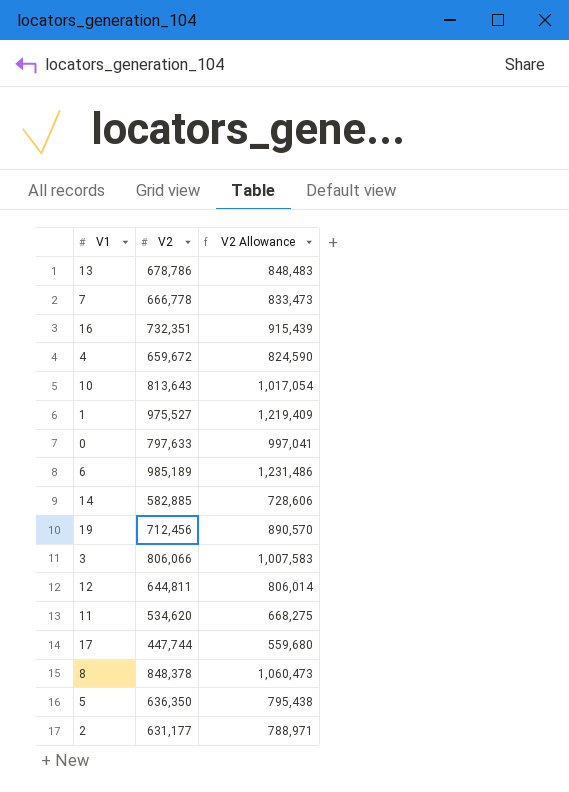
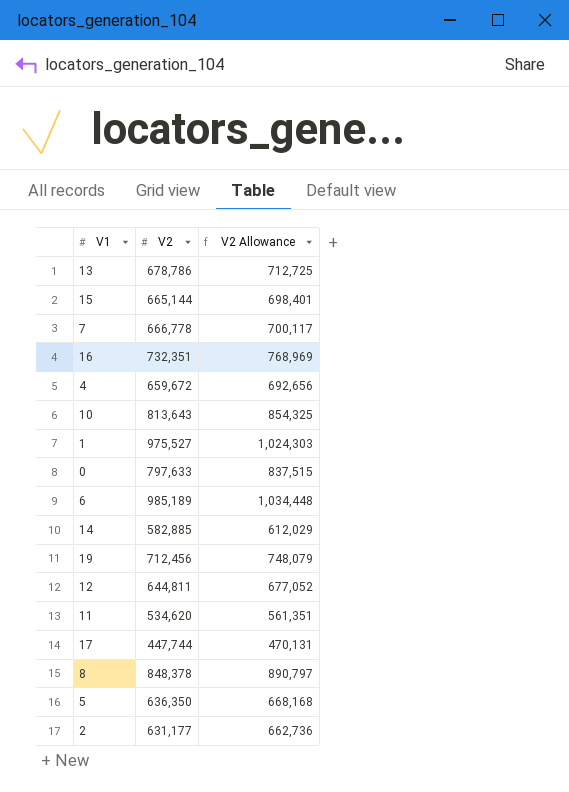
column V2 Allowance | formula: [V2] * 1.25 -> [V2] * 1.05
row 3: 806,066 | 1,007,583 -> none
row 15: none -> 665,144 | 698,401

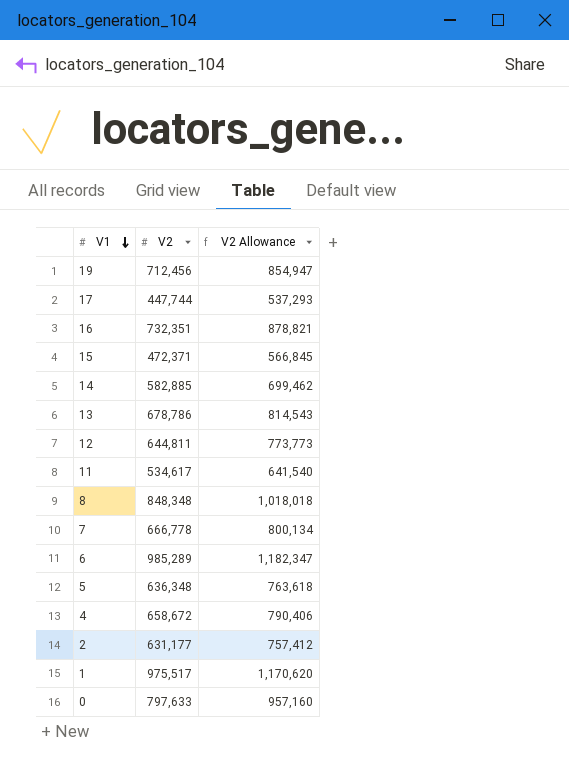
row order: none -> V1 descending
column V2 Allowance | formula: [V2] * 1.05 -> [V2] * 1.2
row 10: 813,643 | 854,325 -> none
15 | V2: 665,144 -> 472,371
11 | V2: 534,620 -> 534,617
8 | V2: 848,378 -> 848,348
6 | V2: 985,189 -> 985,289
5 | V2: 636,350 -> 636,348
4 | V2: 659,672 -> 658,672
1 | V2: 975,527 -> 975,517

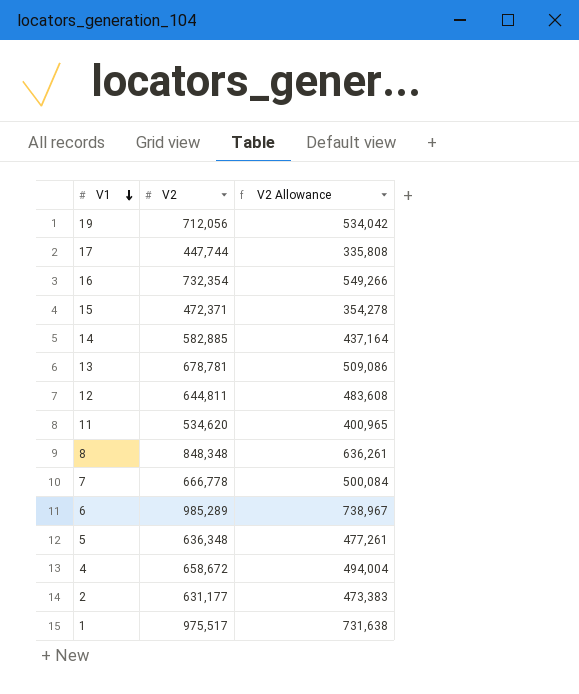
column V2 Allowance | formula: [V2] * 1.2 -> [V2] * 0.75
row 0: 797,633 | 957,160 -> none
19 | V2: 712,456 -> 712,056
16 | V2: 732,351 -> 732,354
13 | V2: 678,786 -> 678,781
11 | V2: 534,617 -> 534,620

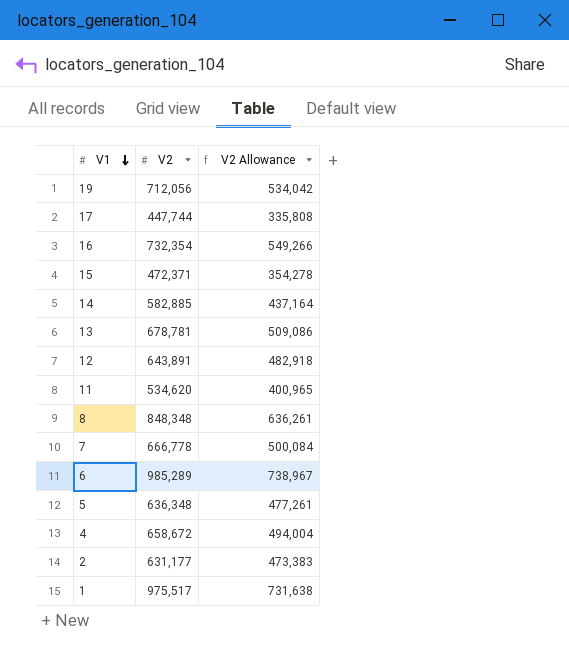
12 | V2: 644,811 -> 643,891
12 | V2 Allowance: 483,608 -> 482,918

